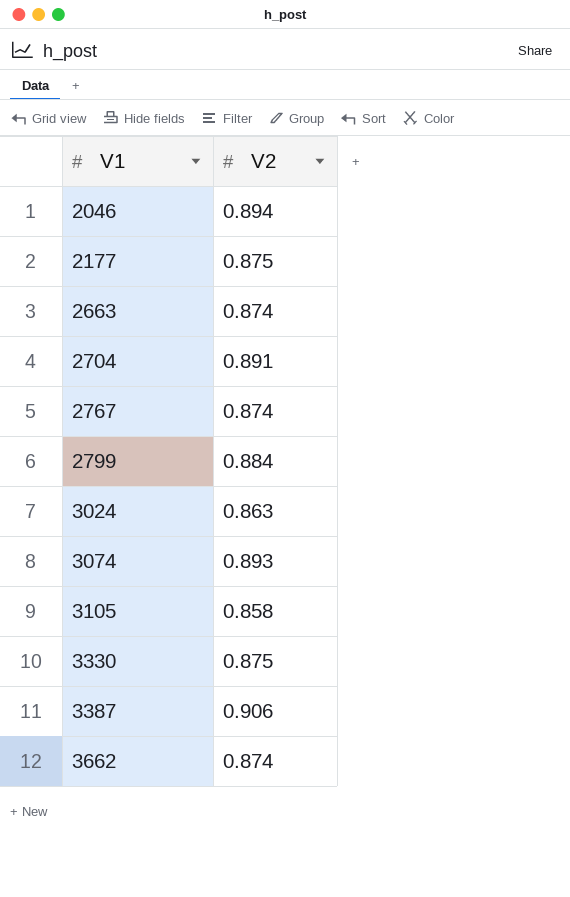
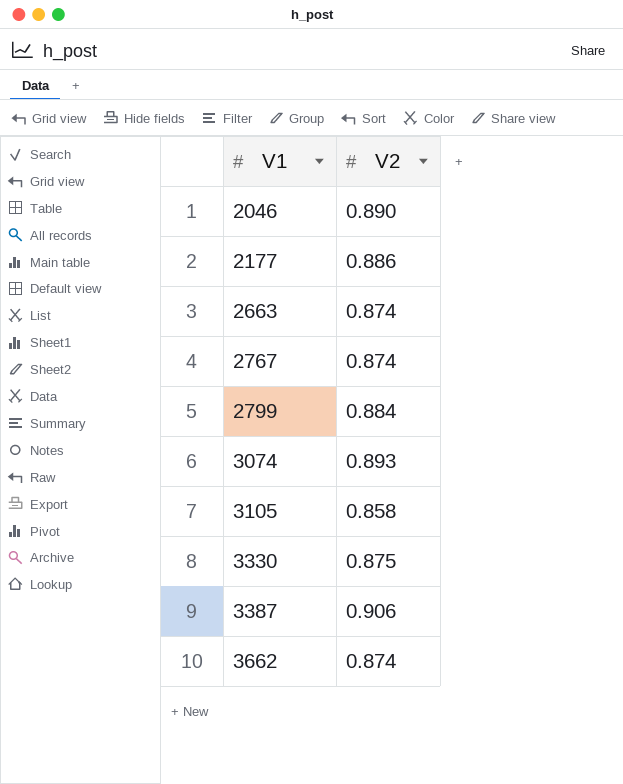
row 2704: 0.891 -> none
row 3024: 0.863 -> none
2046 | V2: 0.894 -> 0.890
2177 | V2: 0.875 -> 0.886

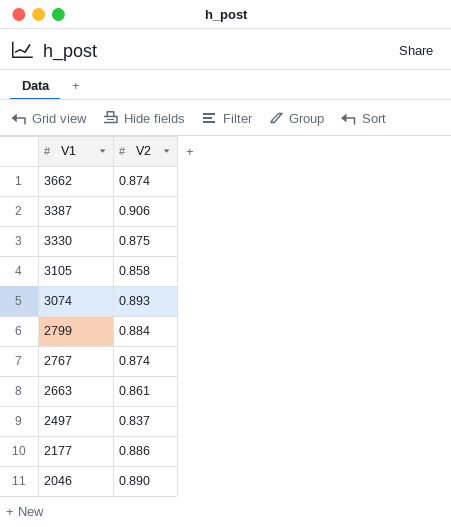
row order: V1 ascending -> V1 descending
2663 | V2: 0.874 -> 0.861
row 2497: none -> 0.837

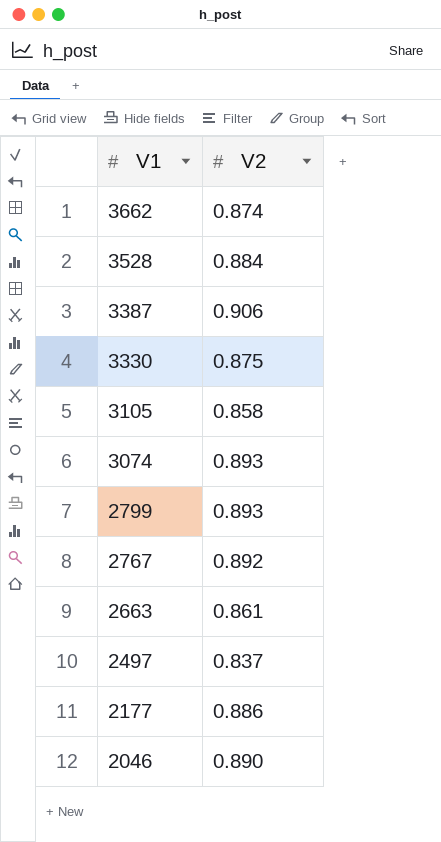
row 3528: none -> 0.884
2799 | V2: 0.884 -> 0.893
2767 | V2: 0.874 -> 0.892

